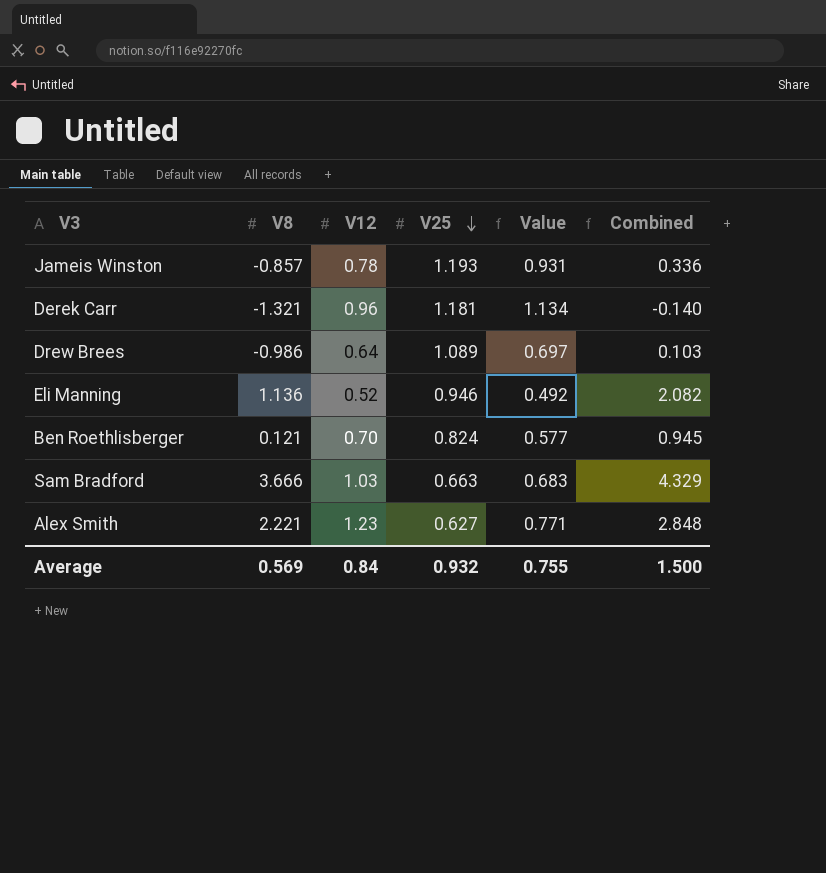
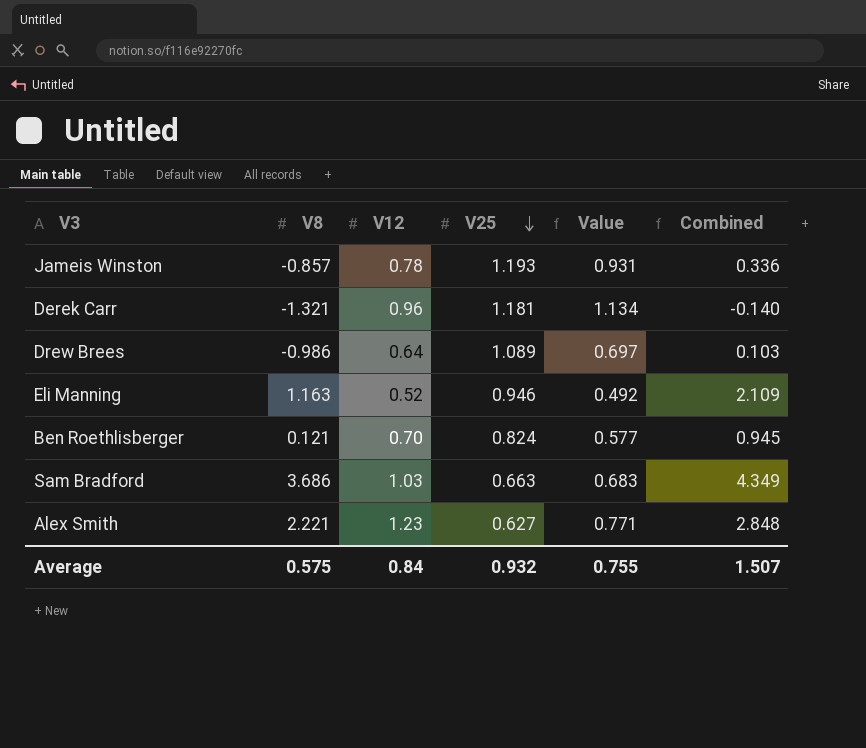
Eli Manning | V8: 1.136 -> 1.163
Eli Manning | Combined: 2.082 -> 2.109
Sam Bradford | V8: 3.666 -> 3.686
Sam Bradford | Combined: 4.329 -> 4.349
Average | V8: 0.569 -> 0.575
Average | Combined: 1.500 -> 1.507

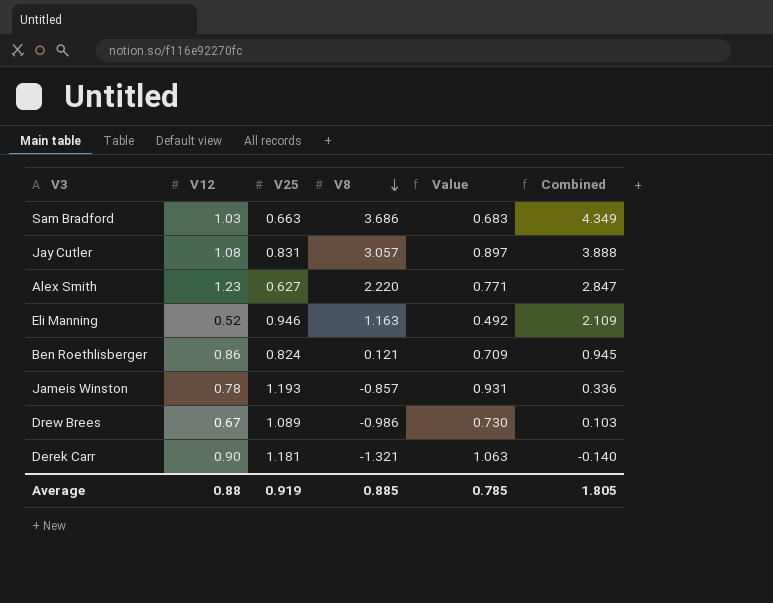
row order: V25 descending -> V8 descending
column V8 | position: 2 -> 4
row Jay Cutler: none -> 1.08 | 0.831 | 3.057 | 0.897 | 3.888
Alex Smith | V8: 2.221 -> 2.220
Alex Smith | Combined: 2.848 -> 2.847
Ben Roethlisberger | V12: 0.70 -> 0.86
Ben Roethlisberger | Value: 0.577 -> 0.709
Drew Brees | V12: 0.64 -> 0.67
Drew Brees | Value: 0.697 -> 0.730
Derek Carr | V12: 0.96 -> 0.90
Derek Carr | Value: 1.134 -> 1.063
Average | V12: 0.84 -> 0.88
Average | V25: 0.932 -> 0.919
Average | V8: 0.575 -> 0.885
Average | Value: 0.755 -> 0.785
Average | Combined: 1.507 -> 1.805

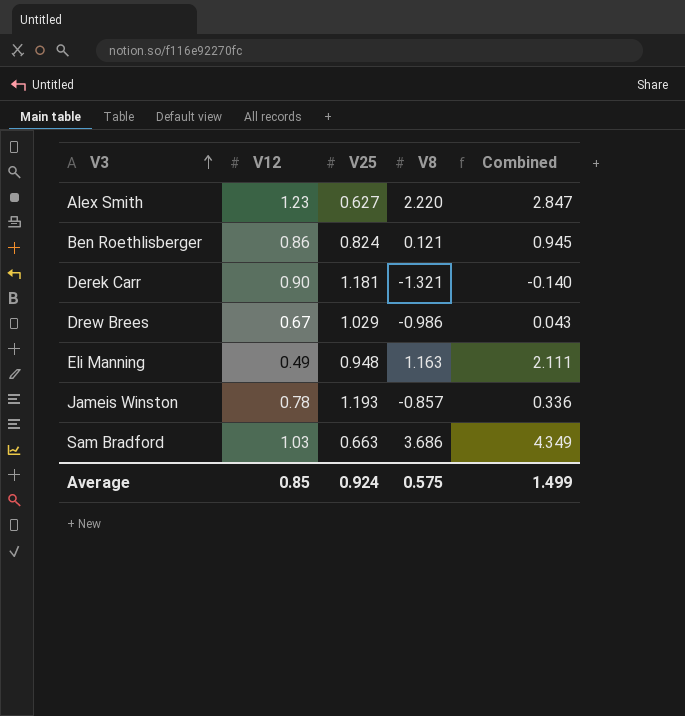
row order: V8 descending -> V3 ascending
column Value | formula: [V12] * [V25] -> none
row Jay Cutler: 1.08 | 0.831 | 3.057 | 0.897 | 3.888 -> none
Drew Brees | V25: 1.089 -> 1.029
Drew Brees | Combined: 0.103 -> 0.043
Eli Manning | V12: 0.52 -> 0.49
Eli Manning | V25: 0.946 -> 0.948
Eli Manning | Combined: 2.109 -> 2.111
Average | V12: 0.88 -> 0.85
Average | V25: 0.919 -> 0.924
Average | V8: 0.885 -> 0.575
Average | Combined: 1.805 -> 1.499

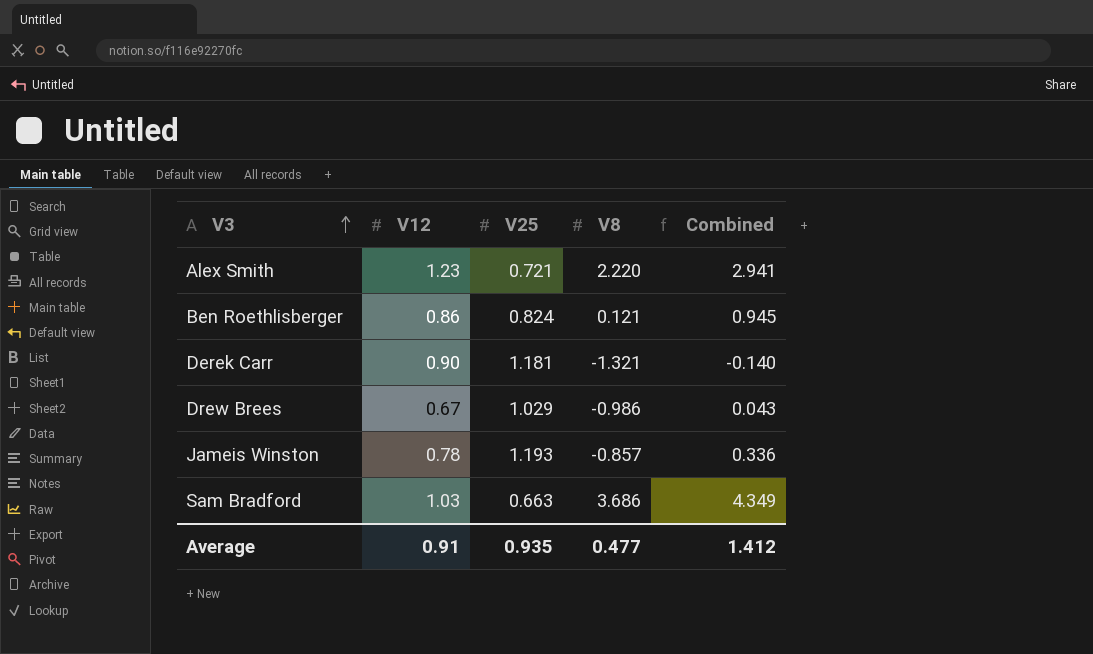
row Eli Manning: 0.49 | 0.948 | 1.163 | 2.111 -> none
Alex Smith | V25: 0.627 -> 0.721
Alex Smith | Combined: 2.847 -> 2.941
Average | V12: 0.85 -> 0.91
Average | V25: 0.924 -> 0.935
Average | V8: 0.575 -> 0.477
Average | Combined: 1.499 -> 1.412

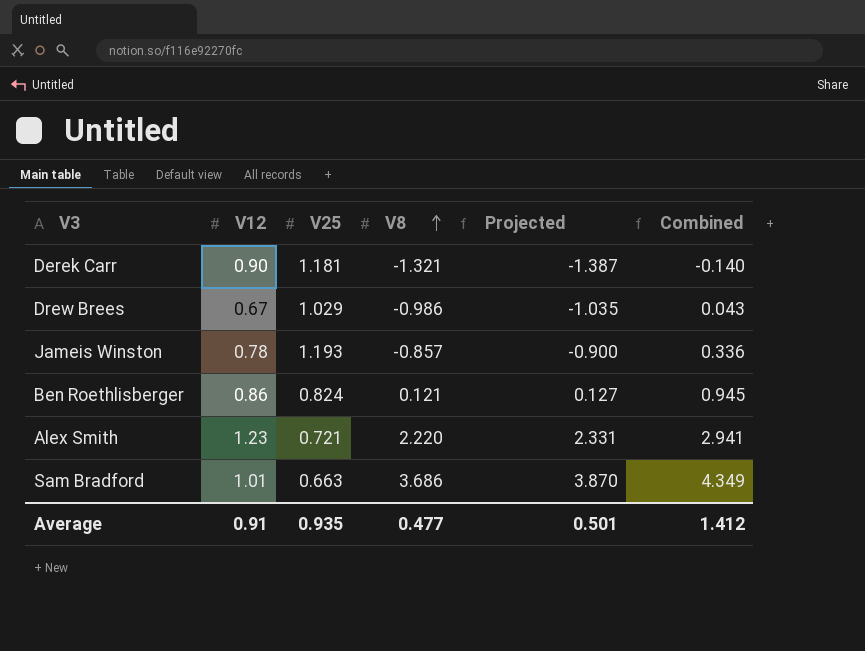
row order: V3 ascending -> V8 ascending
column Projected | formula: none -> [V8] * 1.05
Sam Bradford | V12: 1.03 -> 1.01

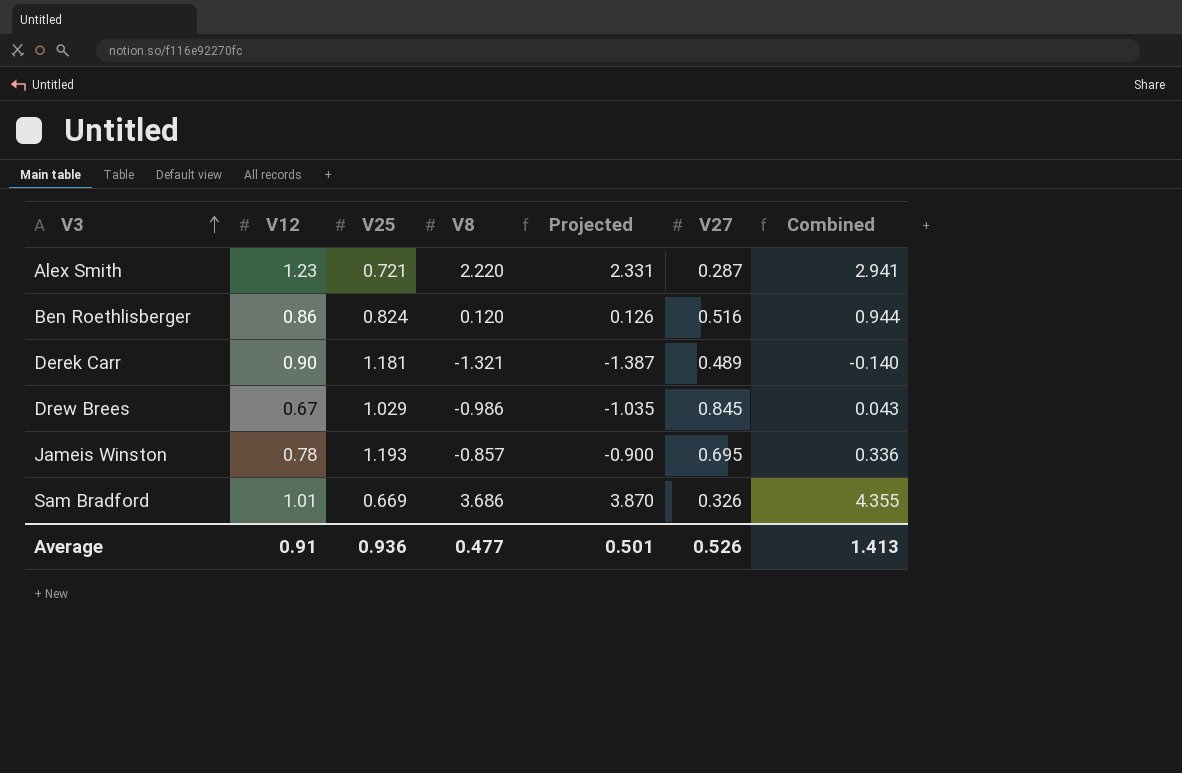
row order: V8 ascending -> V3 ascending
column V27 | position: none -> 6
Ben Roethlisberger | V8: 0.121 -> 0.120
Ben Roethlisberger | Projected: 0.127 -> 0.126
Ben Roethlisberger | Combined: 0.945 -> 0.944
Sam Bradford | V25: 0.663 -> 0.669
Sam Bradford | Combined: 4.349 -> 4.355
Average | V25: 0.935 -> 0.936
Average | Combined: 1.412 -> 1.413

